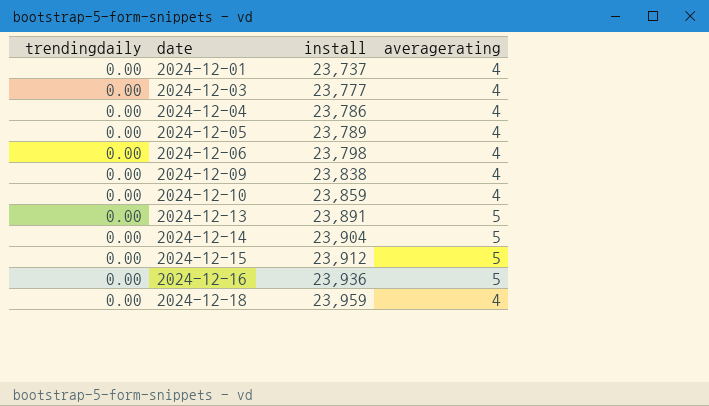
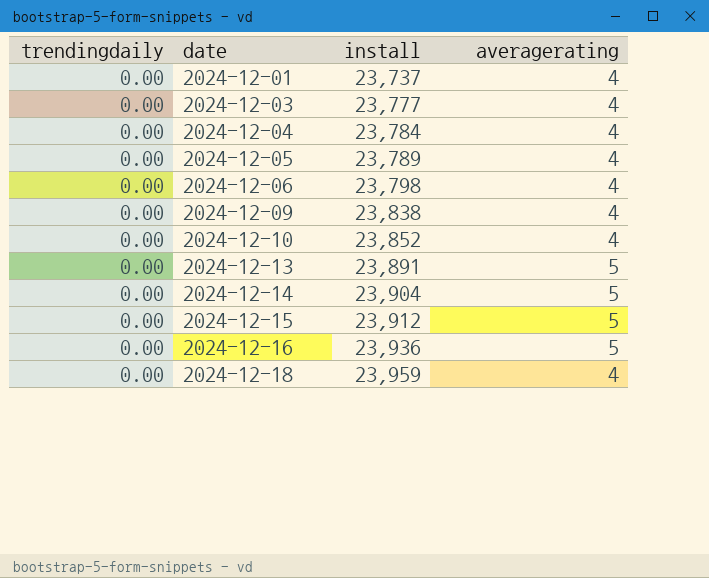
2024-12-04 | install: 23,786 -> 23,784
2024-12-10 | install: 23,859 -> 23,852

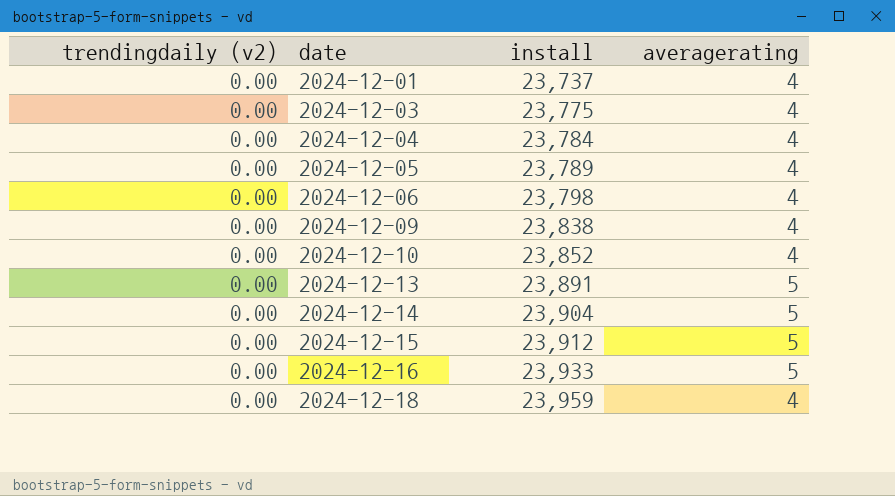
column name: trendingdaily -> trendingdaily (v2)
2024-12-03 | install: 23,777 -> 23,775
2024-12-16 | install: 23,936 -> 23,933

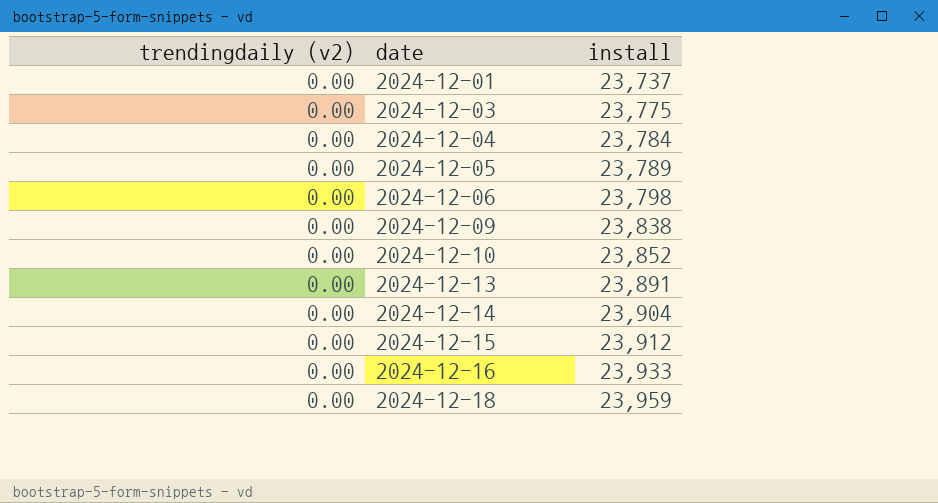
column averagerating | position: 4 -> none

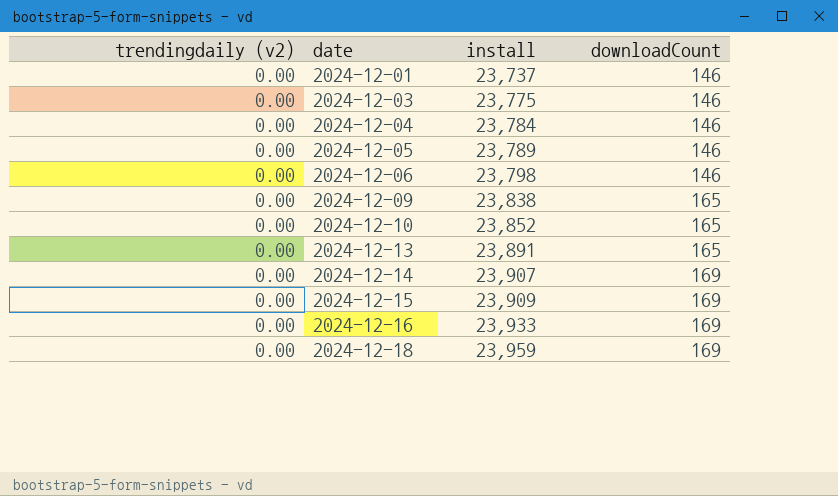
column downloadCount | position: none -> 4
2024-12-14 | install: 23,904 -> 23,907
2024-12-15 | install: 23,912 -> 23,909

